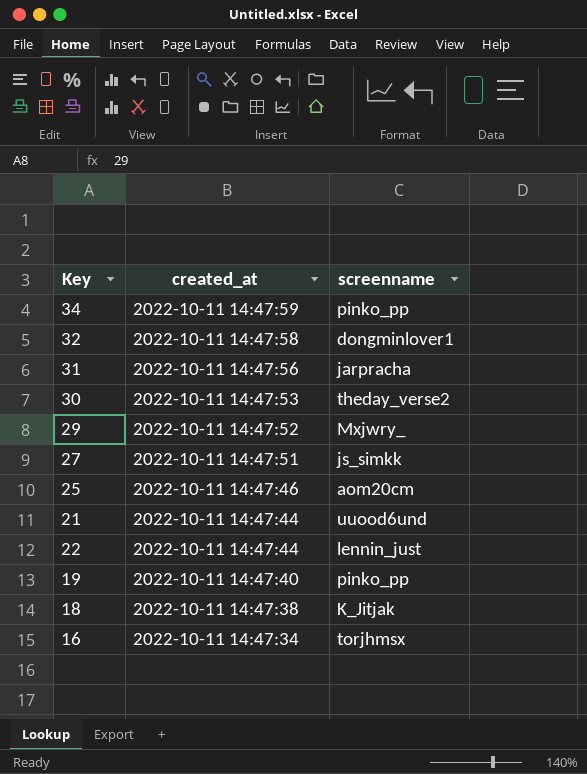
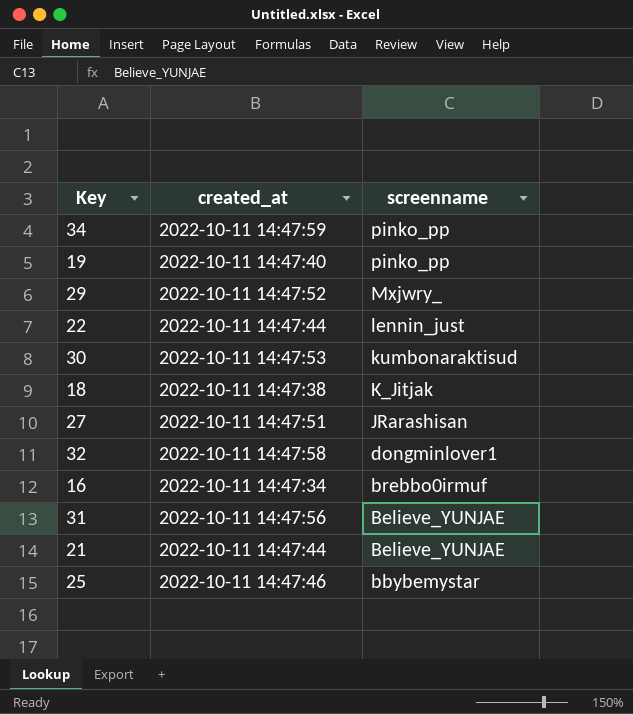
row order: created_at descending -> screenname descending
30 | screenname: theday_verse2 -> kumbonaraktisud
27 | screenname: js_simkk -> JRarashisan
16 | screenname: torjhmsx -> brebbo0irmuf
31 | screenname: jarpracha -> Believe_YUNJAE
21 | screenname: uuood6und -> Believe_YUNJAE
25 | screenname: aom20cm -> bbybemystar

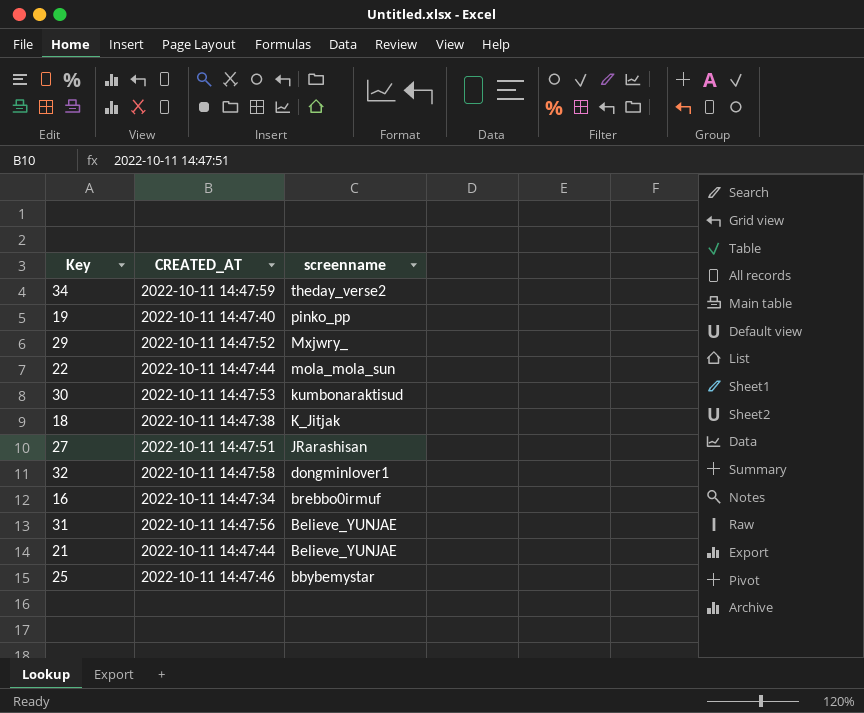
column name: created_at -> CREATED_AT
34 | screenname: pinko_pp -> theday_verse2
22 | screenname: lennin_just -> mola_mola_sun

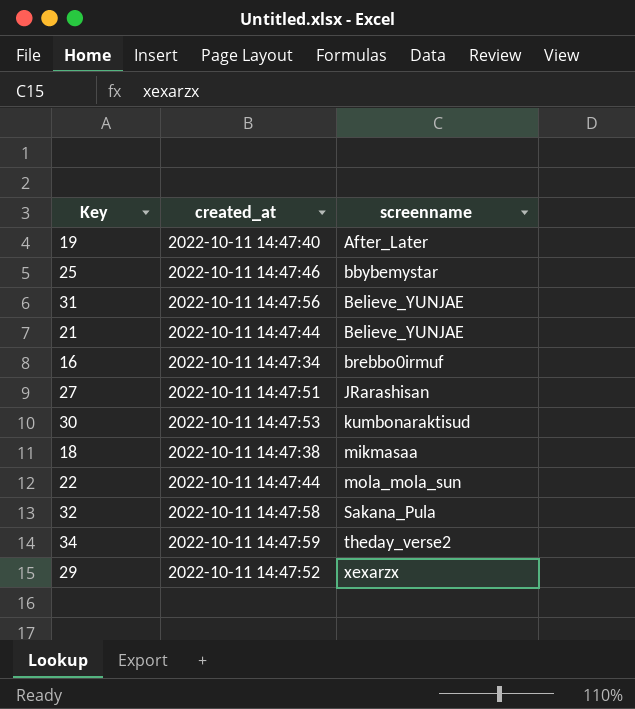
row order: screenname descending -> screenname ascending
column name: CREATED_AT -> created_at
19 | screenname: pinko_pp -> After_Later
18 | screenname: K_Jitjak -> mikmasaa
32 | screenname: dongminlover1 -> Sakana_Pula
29 | screenname: Mxjwry_ -> xexarzx

